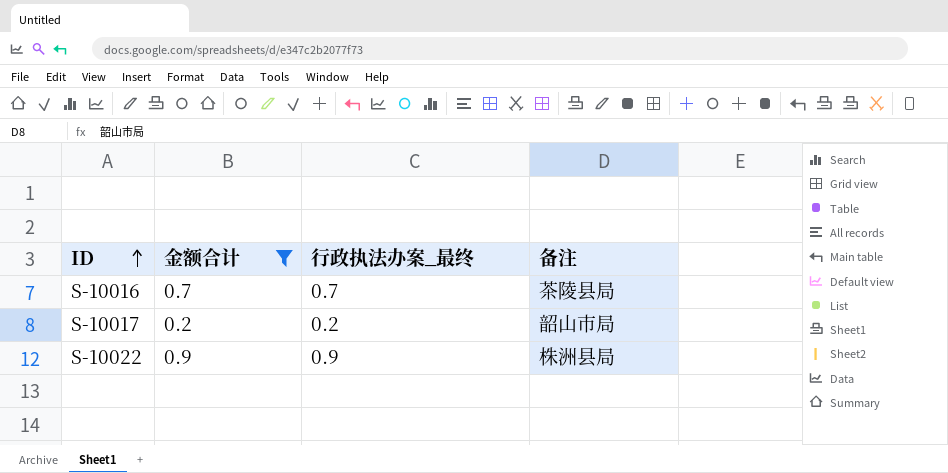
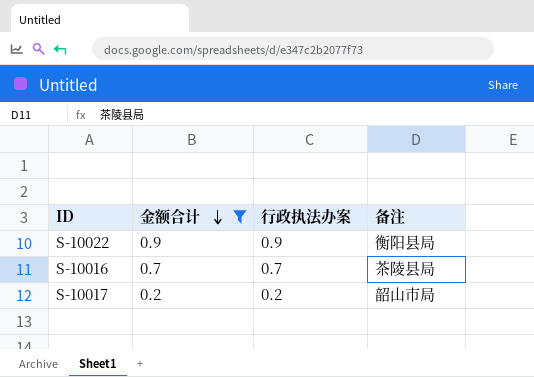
row order: ID ascending -> 金额合计 descending
column name: 行政执法办案_最终 -> 行政执法办案
S-10022 | 备注: 株洲县局 -> 衡阳县局

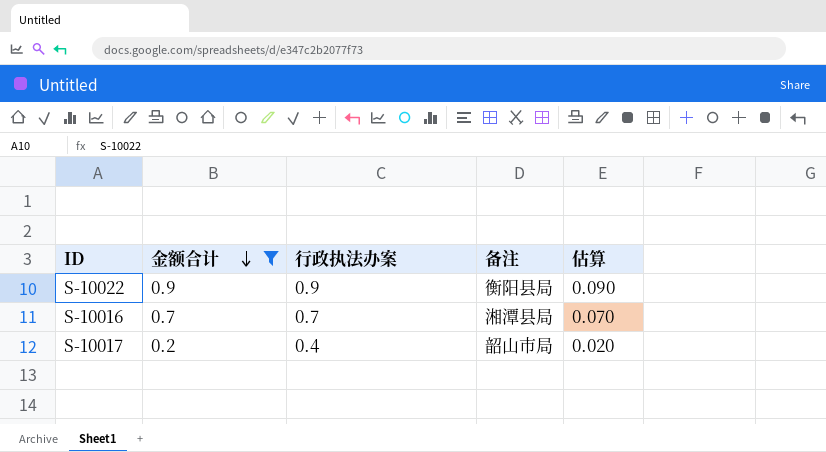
column 估算 | formula: none -> [金额合计] * 0.1
S-10016 | 备注: 茶陵县局 -> 湘潭县局
S-10017 | 行政执法办案: 0.2 -> 0.4

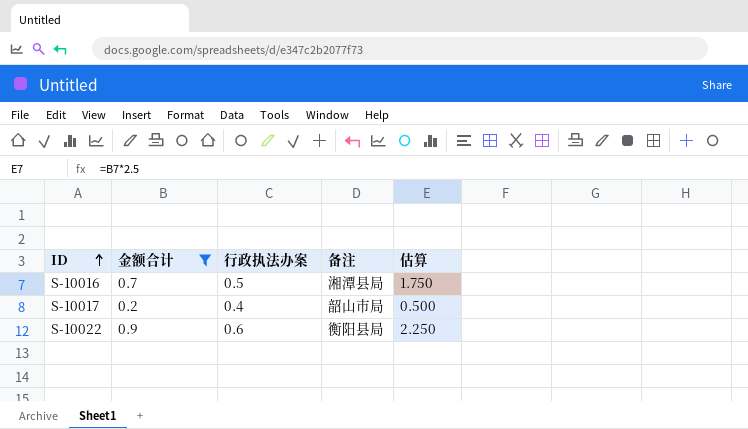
row order: 金额合计 descending -> ID ascending
column 估算 | formula: [金额合计] * 0.1 -> [金额合计] * 2.5
S-10016 | 行政执法办案: 0.7 -> 0.5
S-10022 | 行政执法办案: 0.9 -> 0.6

